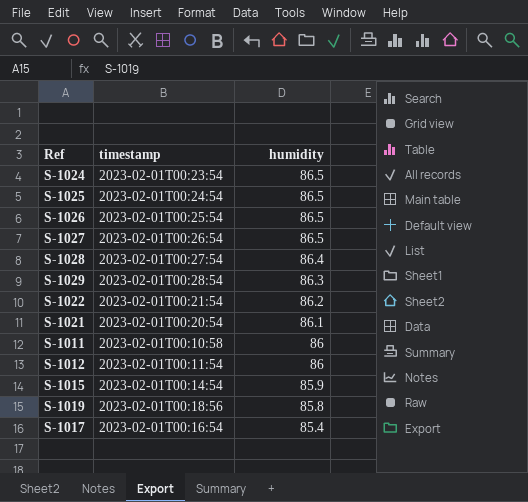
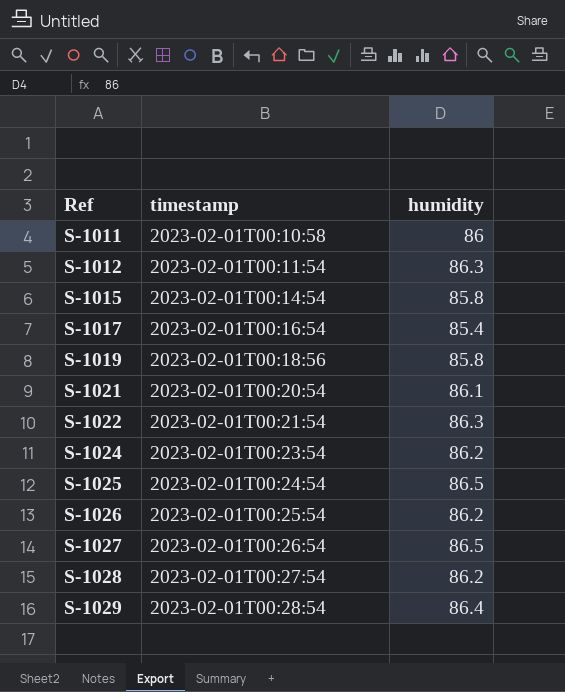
row order: humidity descending -> Ref ascending
S-1012 | humidity: 86 -> 86.3
S-1015 | humidity: 85.9 -> 85.8
S-1022 | humidity: 86.2 -> 86.3
S-1024 | humidity: 86.5 -> 86.2
S-1026 | humidity: 86.5 -> 86.2
S-1028 | humidity: 86.4 -> 86.2
S-1029 | humidity: 86.3 -> 86.4

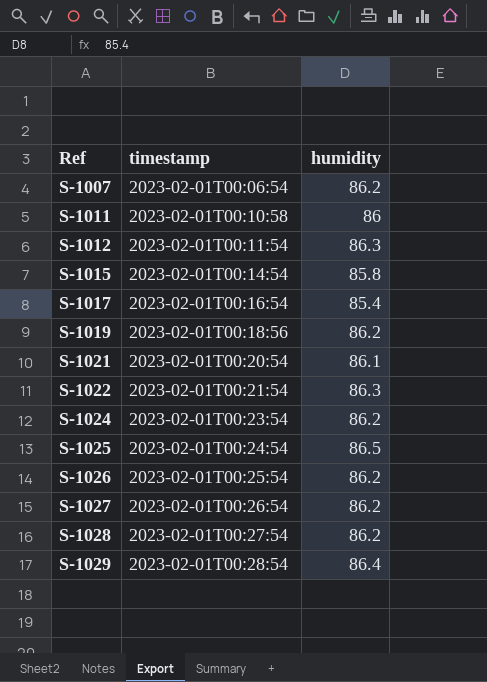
row S-1007: none -> 2023-02-01T00:06:54 | 86.2
S-1019 | humidity: 85.8 -> 86.2
S-1027 | humidity: 86.5 -> 86.2

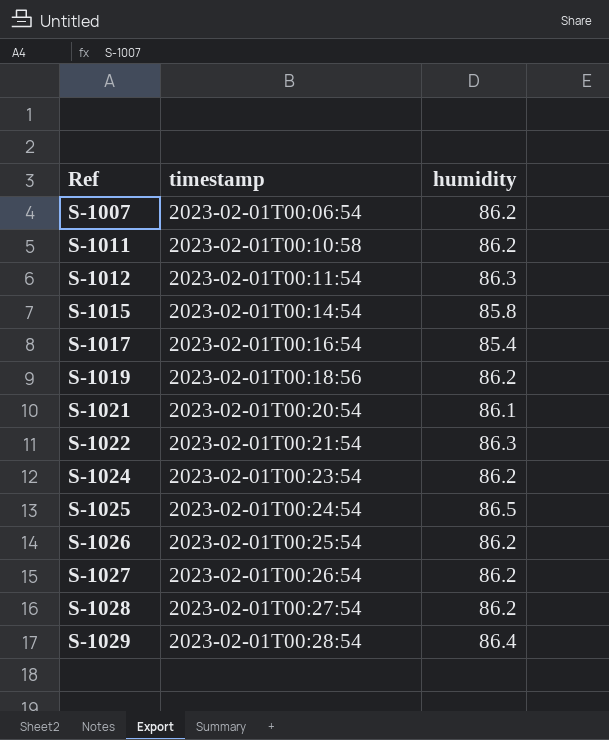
S-1011 | humidity: 86 -> 86.2

